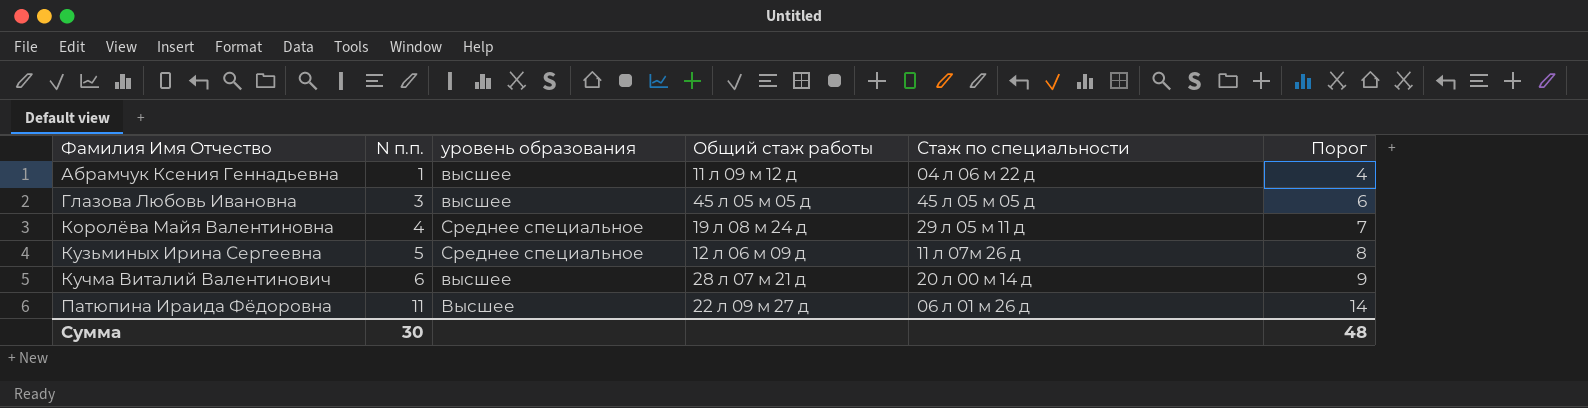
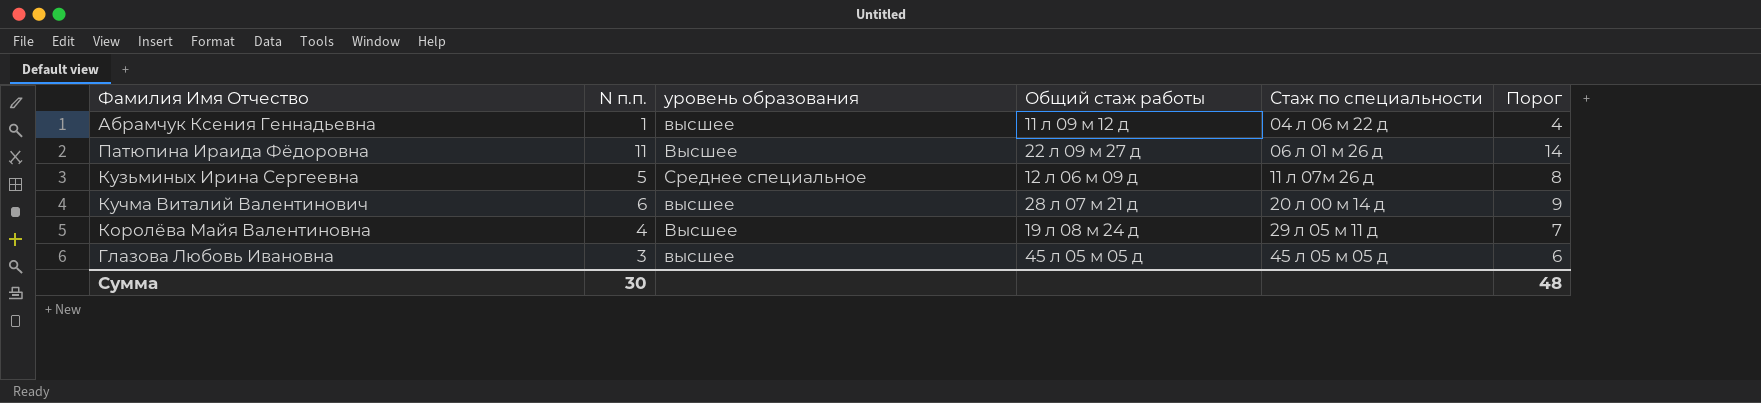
row order: Фамилия Имя Отчество ascending -> Стаж по специальности ascending
Королёва Майя Валентиновна | уровень образования: Среднее специальное -> Высшее

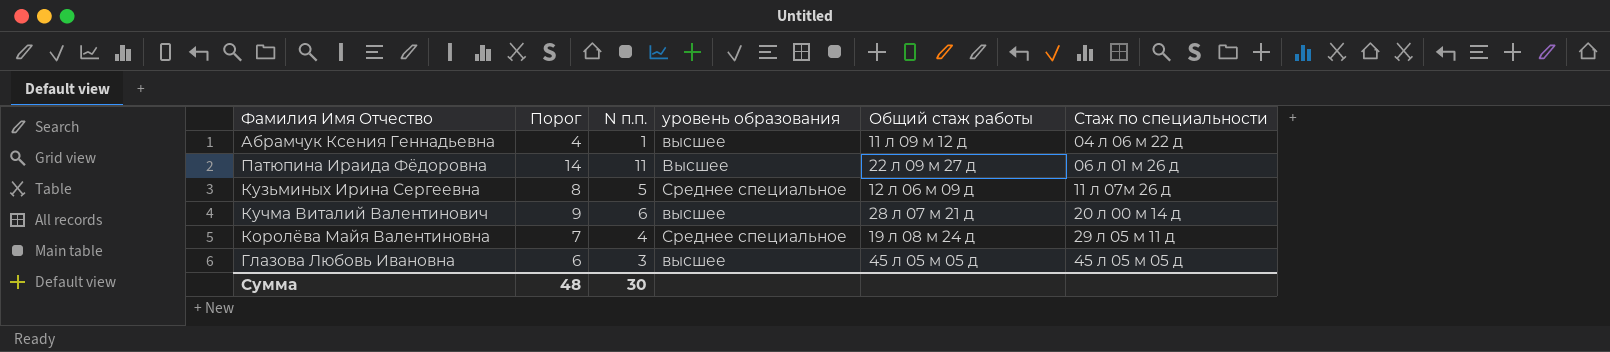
column Порог | position: 6 -> 2
Королёва Майя Валентиновна | уровень образования: Высшее -> Среднее специальное

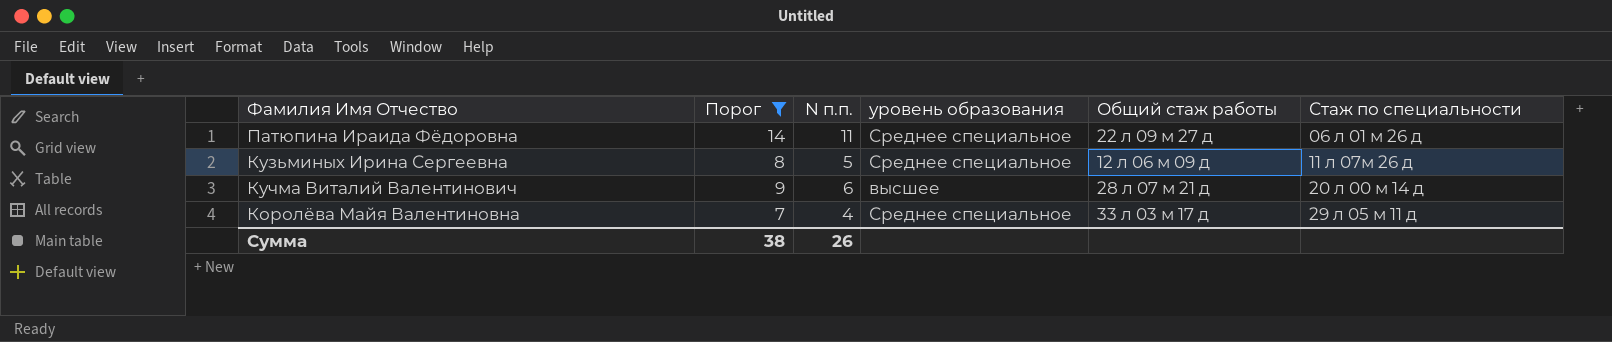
filter: none -> Порог >= 7
Патюпина Ираида Фёдоровна | уровень образования: Высшее -> Среднее специальное
Королёва Майя Валентиновна | Общий стаж работы: 19 л 08 м 24 д -> 33 л 03 м 17 д
Сумма | Порог: 48 -> 38
Сумма | N п.п.: 30 -> 26

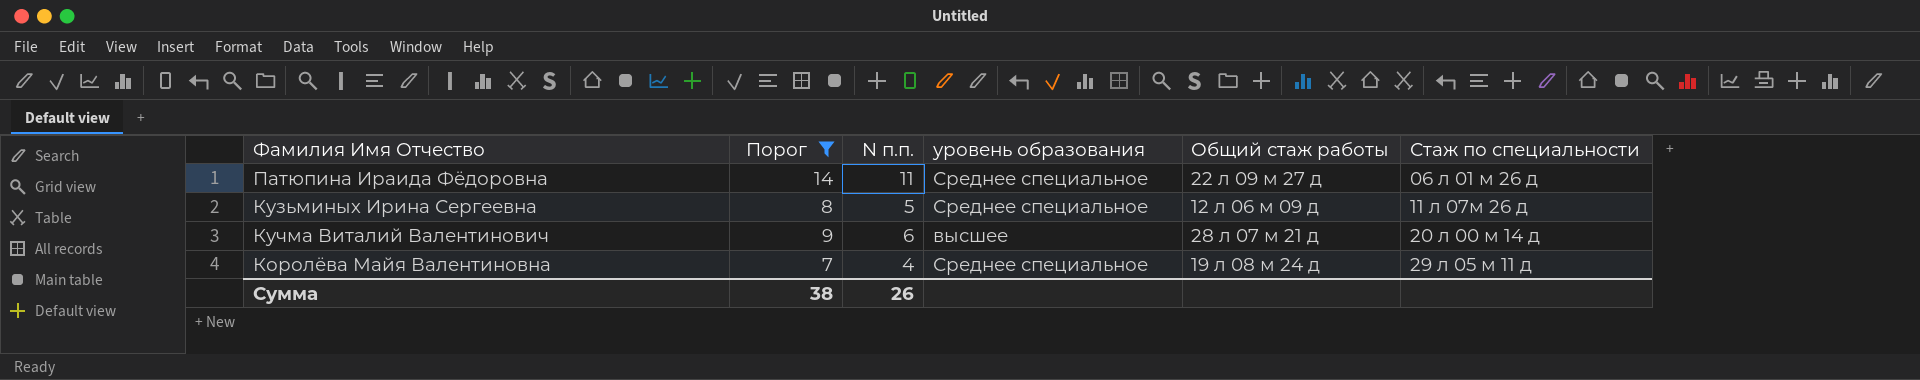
Королёва Майя Валентиновна | Общий стаж работы: 33 л 03 м 17 д -> 19 л 08 м 24 д

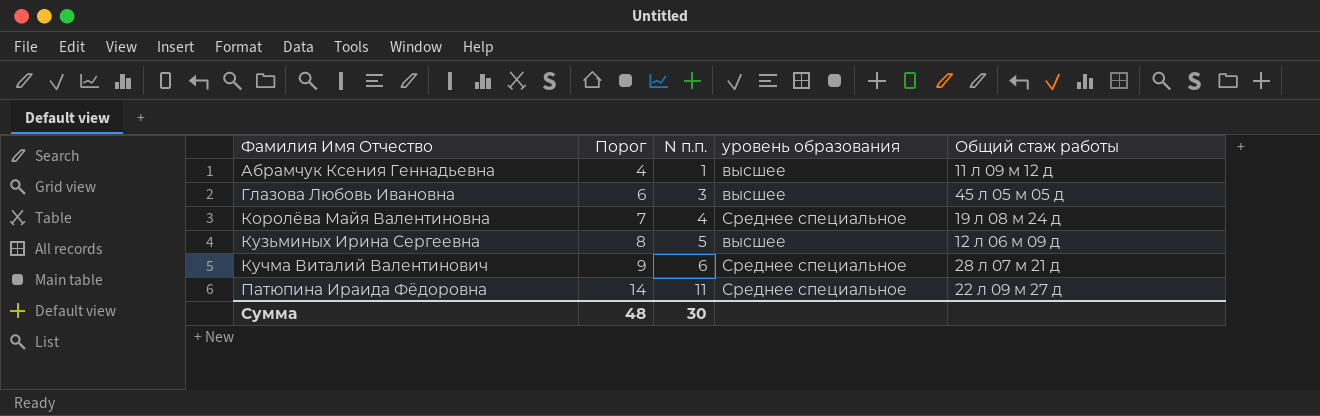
filter: Порог >= 7 -> none
row order: Стаж по специальности ascending -> Фамилия Имя Отчество ascending
column Стаж по специальности | position: 6 -> none
Кузьминых Ирина Сергеевна | уровень образования: Среднее специальное -> высшее
Кучма Виталий Валентинович | уровень образования: высшее -> Среднее специальное
Сумма | Порог: 38 -> 48
Сумма | N п.п.: 26 -> 30

